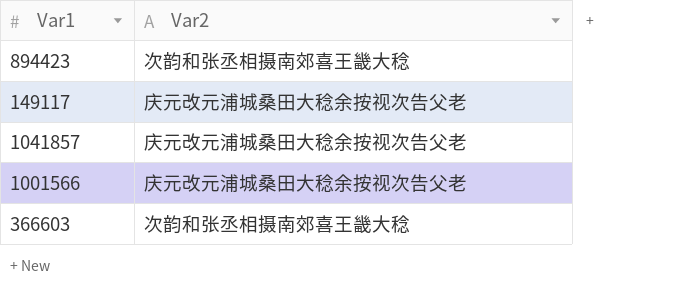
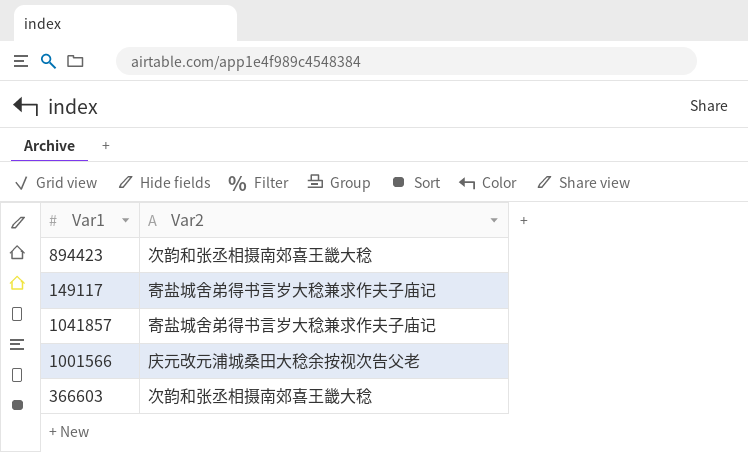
149117 | Var2: 庆元改元浦城桑田大稔余按视次告父老 -> 寄盐城舍弟得书言岁大稔兼求作夫子庙记
1041857 | Var2: 庆元改元浦城桑田大稔余按视次告父老 -> 寄盐城舍弟得书言岁大稔兼求作夫子庙记

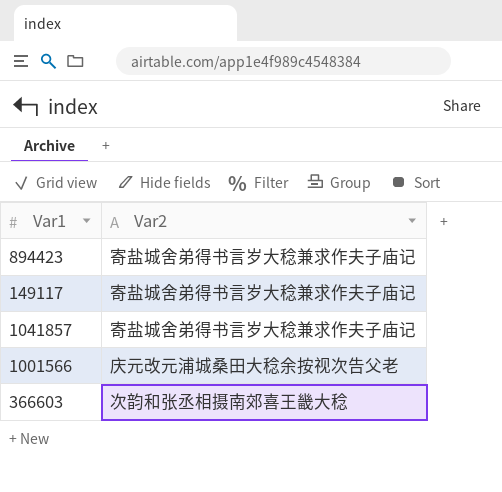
894423 | Var2: 次韵和张丞相摄南郊喜王畿大稔 -> 寄盐城舍弟得书言岁大稔兼求作夫子庙记

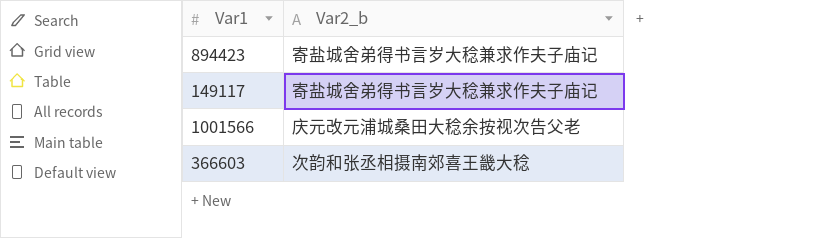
column name: Var2 -> Var2_b
row 1041857: 寄盐城舍弟得书言岁大稔兼求作夫子庙记 -> none

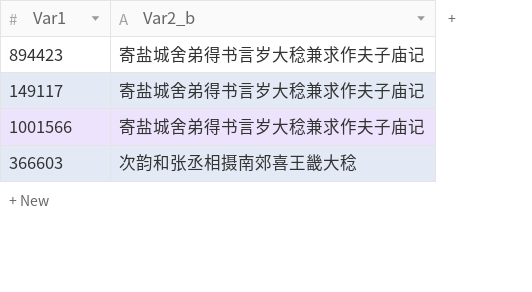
1001566 | Var2_b: 庆元改元浦城桑田大稔余按视次告父老 -> 寄盐城舍弟得书言岁大稔兼求作夫子庙记

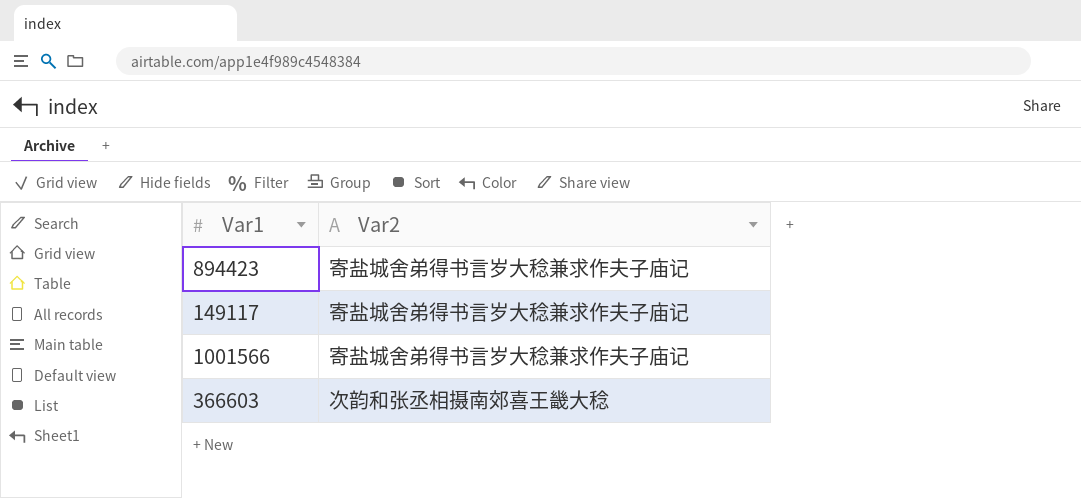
column name: Var2_b -> Var2

